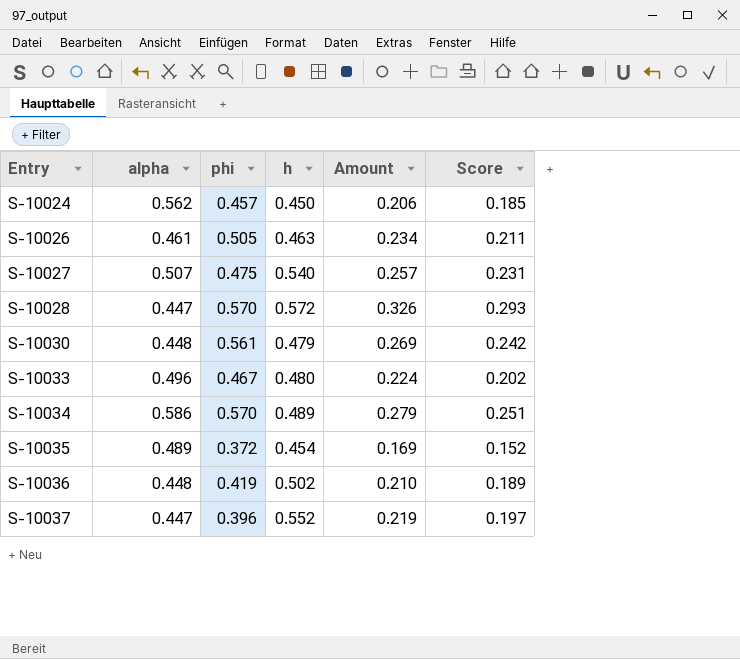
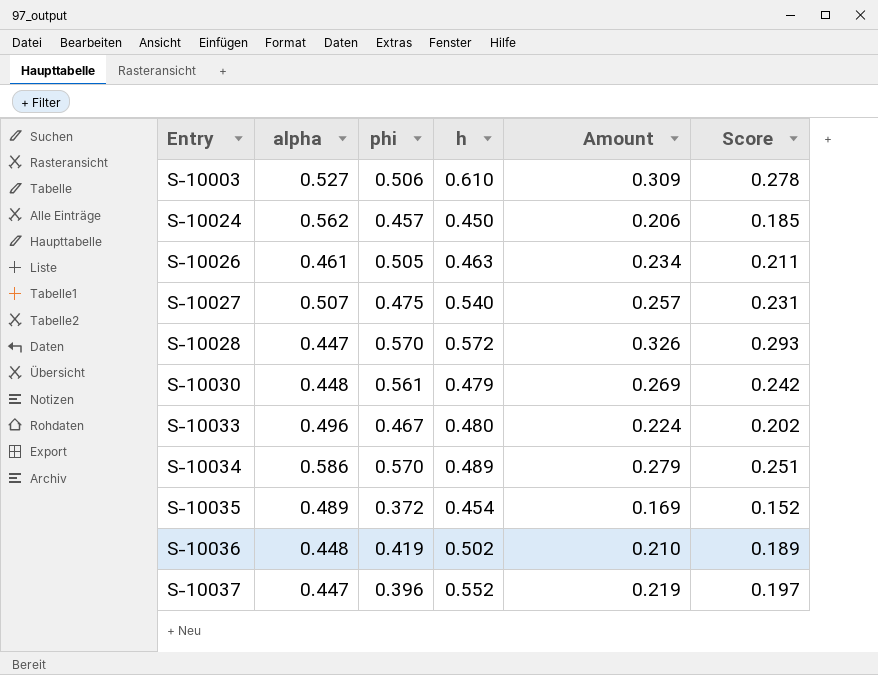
row S-10003: none -> 0.527 | 0.506 | 0.610 | 0.309 | 0.278

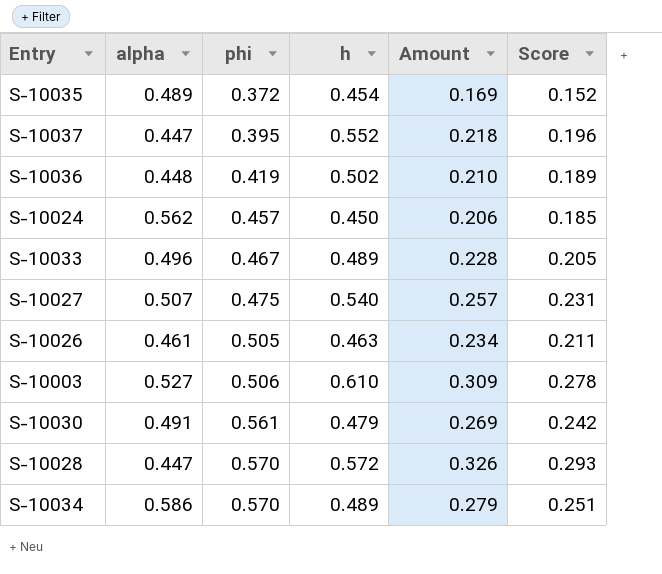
row order: Entry ascending -> phi ascending
S-10037 | phi: 0.396 -> 0.395
S-10037 | Amount: 0.219 -> 0.218
S-10037 | Score: 0.197 -> 0.196
S-10033 | h: 0.480 -> 0.489
S-10033 | Amount: 0.224 -> 0.228
S-10033 | Score: 0.202 -> 0.205
S-10030 | alpha: 0.448 -> 0.491

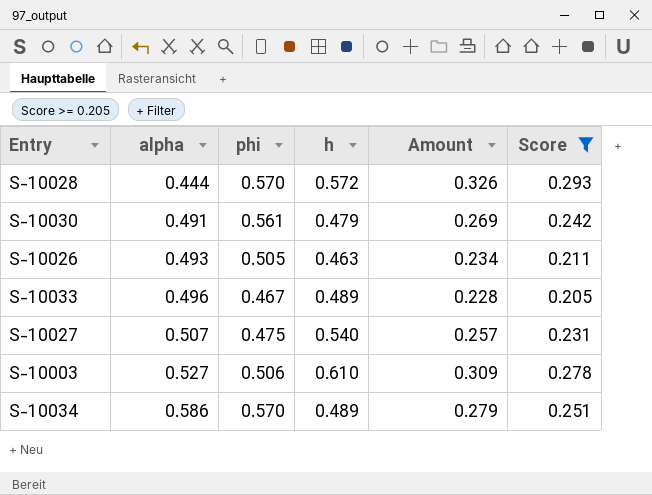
filter: none -> Score >= 0.205
row order: phi ascending -> alpha ascending
S-10028 | alpha: 0.447 -> 0.444
S-10026 | alpha: 0.461 -> 0.493

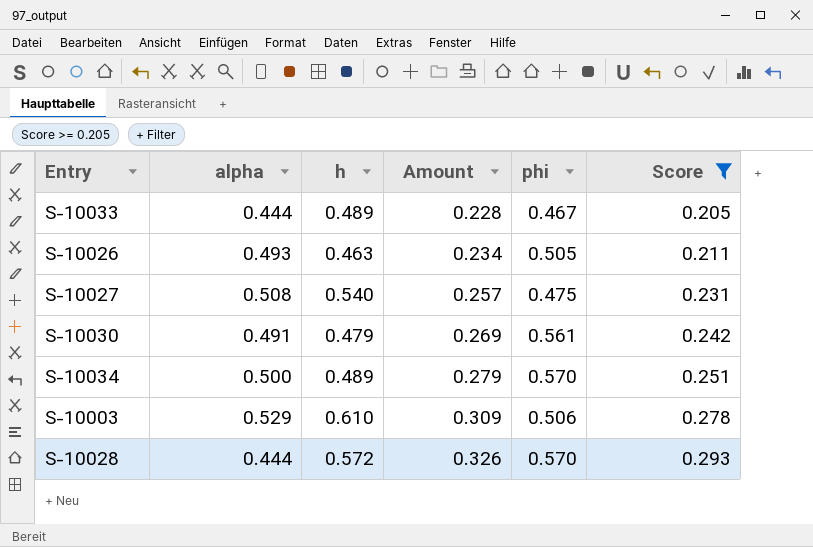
row order: alpha ascending -> Amount ascending
column phi | position: 3 -> 5
S-10033 | alpha: 0.496 -> 0.444
S-10027 | alpha: 0.507 -> 0.508
S-10034 | alpha: 0.586 -> 0.500
S-10003 | alpha: 0.527 -> 0.529

